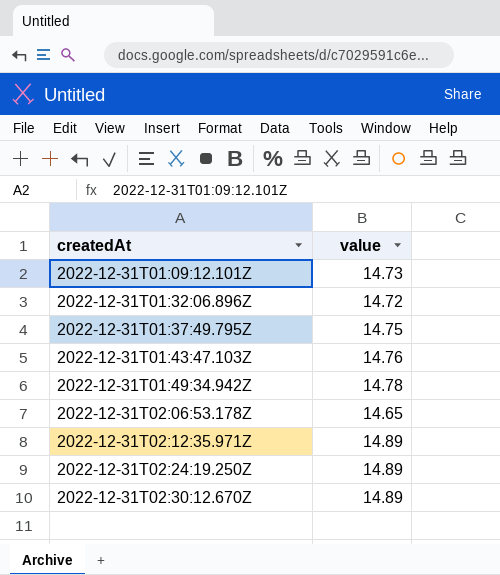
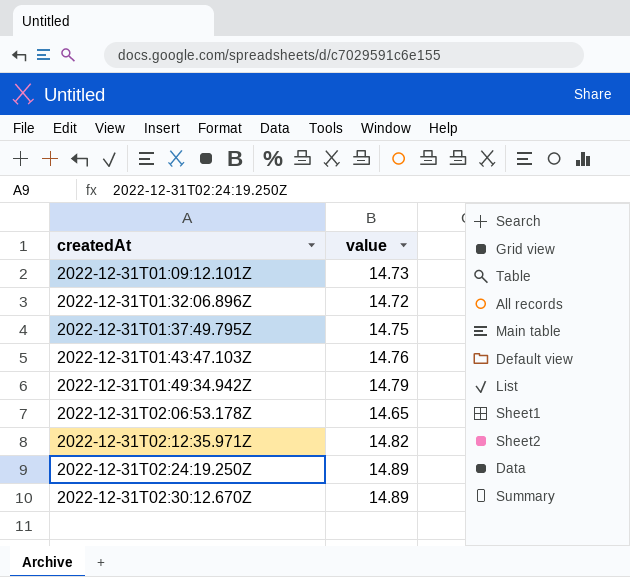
2022-12-31T01:49:34.942Z | value: 14.78 -> 14.79
2022-12-31T02:12:35.971Z | value: 14.89 -> 14.82

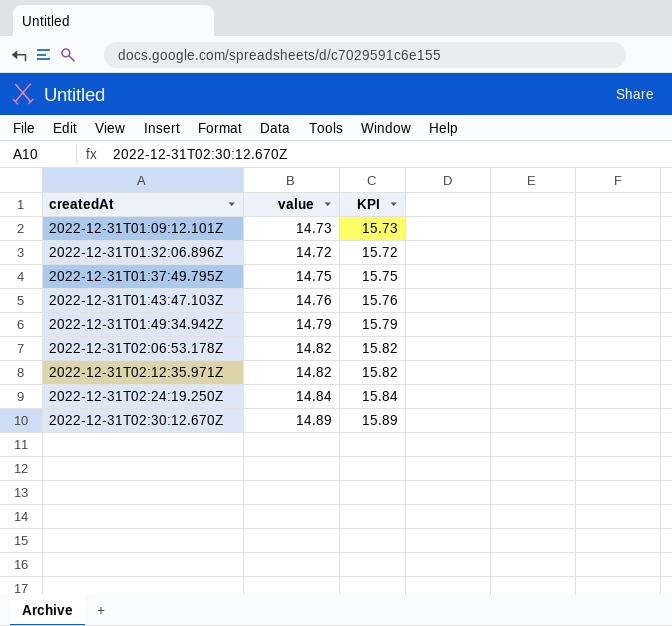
column KPI | formula: none -> [value] + 1
2022-12-31T02:06:53.178Z | value: 14.65 -> 14.82
2022-12-31T02:24:19.250Z | value: 14.89 -> 14.84

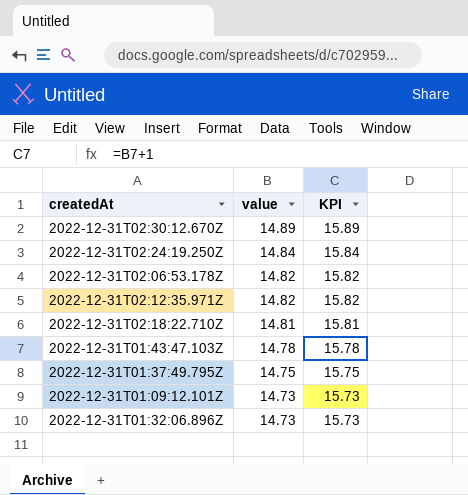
row order: createdAt ascending -> value descending
row 2022-12-31T01:49:34.942Z: 14.79 | 15.79 -> none
row 2022-12-31T02:18:22.710Z: none -> 14.81 | 15.81
2022-12-31T01:43:47.103Z | value: 14.76 -> 14.78
2022-12-31T01:43:47.103Z | KPI: 15.76 -> 15.78
2022-12-31T01:32:06.896Z | value: 14.72 -> 14.73
2022-12-31T01:32:06.896Z | KPI: 15.72 -> 15.73

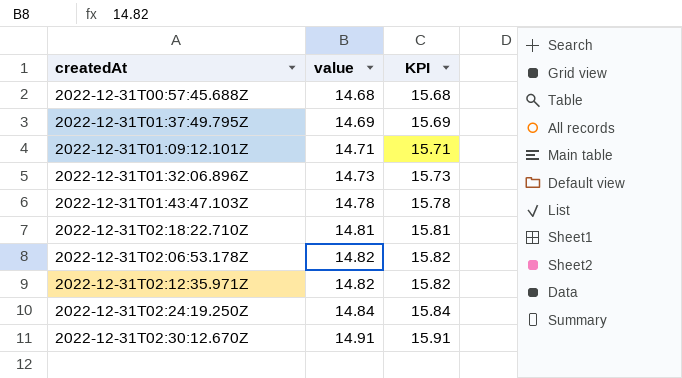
row order: value descending -> value ascending
row 2022-12-31T00:57:45.688Z: none -> 14.68 | 15.68
2022-12-31T01:37:49.795Z | value: 14.75 -> 14.69
2022-12-31T01:37:49.795Z | KPI: 15.75 -> 15.69
2022-12-31T01:09:12.101Z | value: 14.73 -> 14.71
2022-12-31T01:09:12.101Z | KPI: 15.73 -> 15.71
2022-12-31T02:30:12.670Z | value: 14.89 -> 14.91
2022-12-31T02:30:12.670Z | KPI: 15.89 -> 15.91

